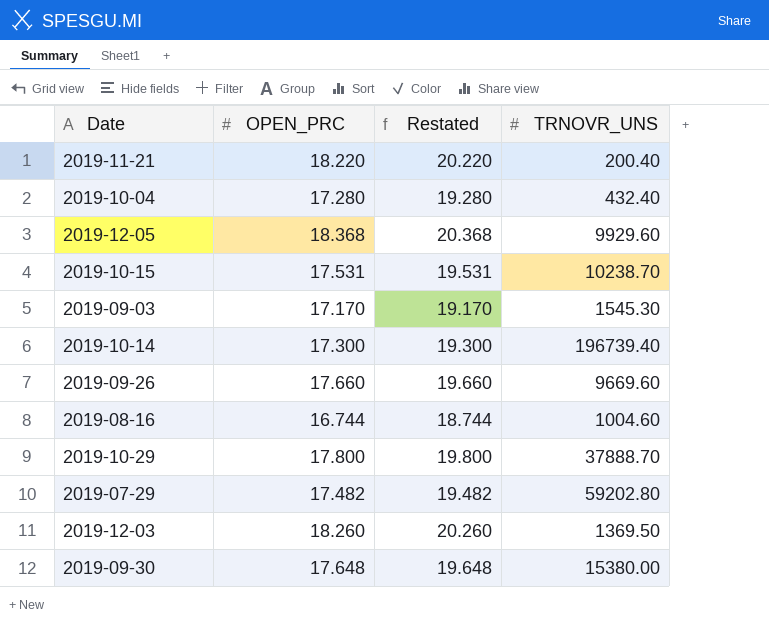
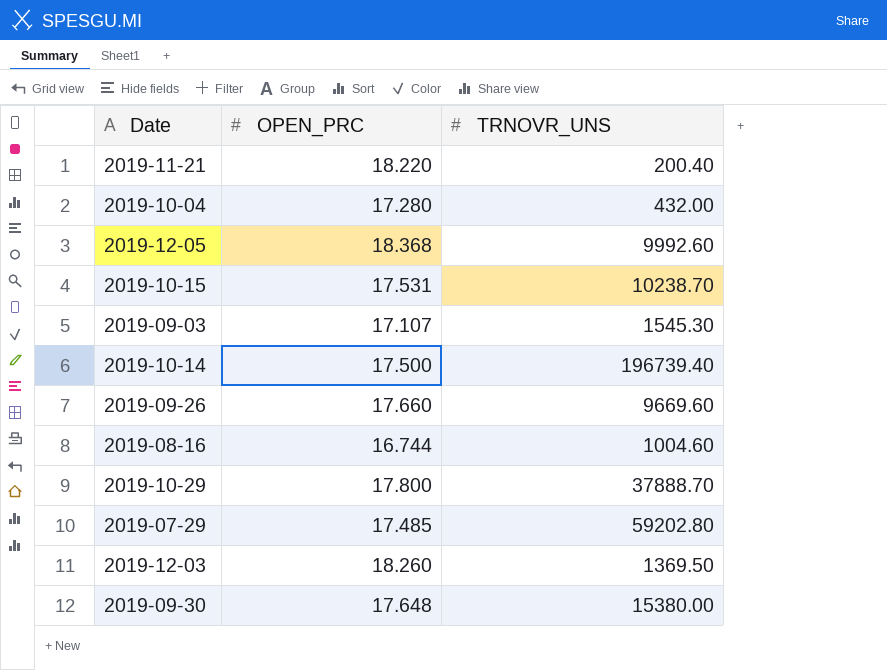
column Restated | formula: [OPEN_PRC] + 2 -> none
2019-10-04 | TRNOVR_UNS: 432.40 -> 432.00
2019-12-05 | TRNOVR_UNS: 9929.60 -> 9992.60
2019-09-03 | OPEN_PRC: 17.170 -> 17.107
2019-10-14 | OPEN_PRC: 17.300 -> 17.500
2019-07-29 | OPEN_PRC: 17.482 -> 17.485

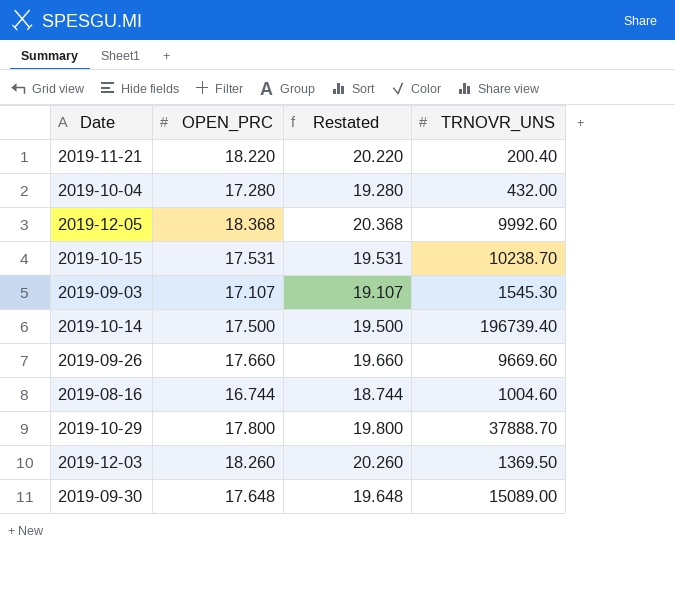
column Restated | formula: none -> [OPEN_PRC] + 2
row 2019-07-29: 17.485 | 59202.80 -> none
2019-09-30 | TRNOVR_UNS: 15380.00 -> 15089.00

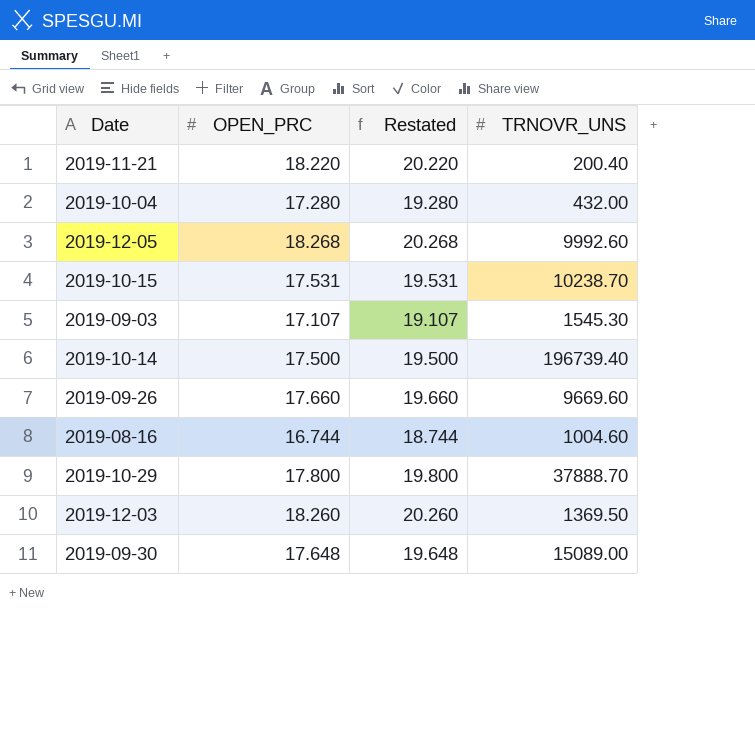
2019-12-05 | OPEN_PRC: 18.368 -> 18.268
2019-12-05 | Restated: 20.368 -> 20.268

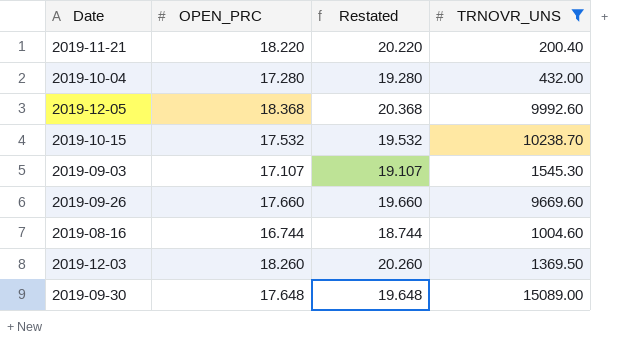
filter: none -> TRNOVR_UNS <= 15089.00
2019-12-05 | OPEN_PRC: 18.268 -> 18.368
2019-12-05 | Restated: 20.268 -> 20.368
2019-10-15 | OPEN_PRC: 17.531 -> 17.532
2019-10-15 | Restated: 19.531 -> 19.532

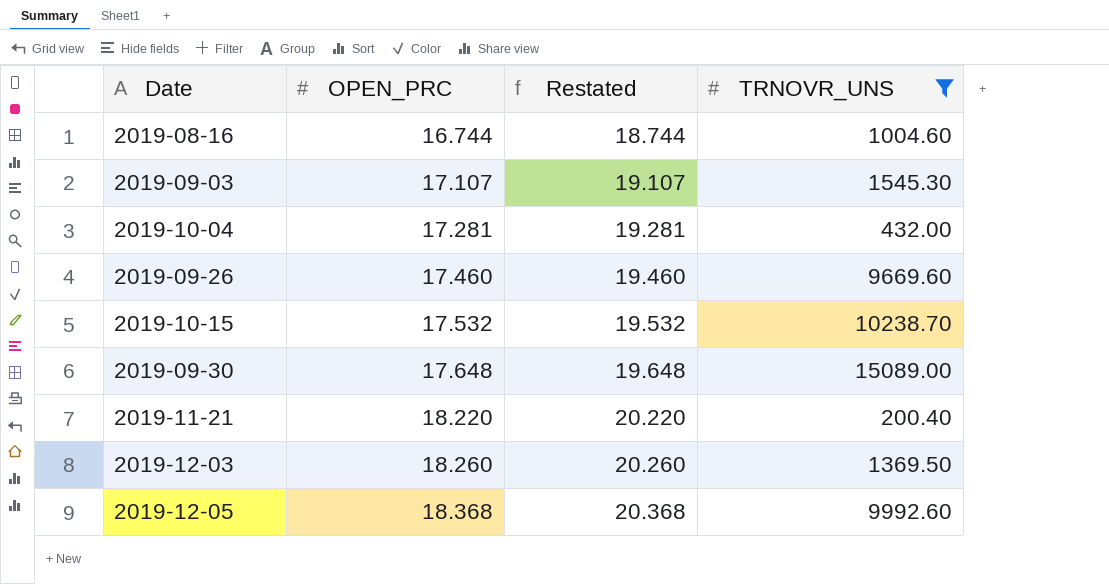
row order: none -> OPEN_PRC ascending
2019-10-04 | OPEN_PRC: 17.280 -> 17.281
2019-10-04 | Restated: 19.280 -> 19.281
2019-09-26 | OPEN_PRC: 17.660 -> 17.460
2019-09-26 | Restated: 19.660 -> 19.460

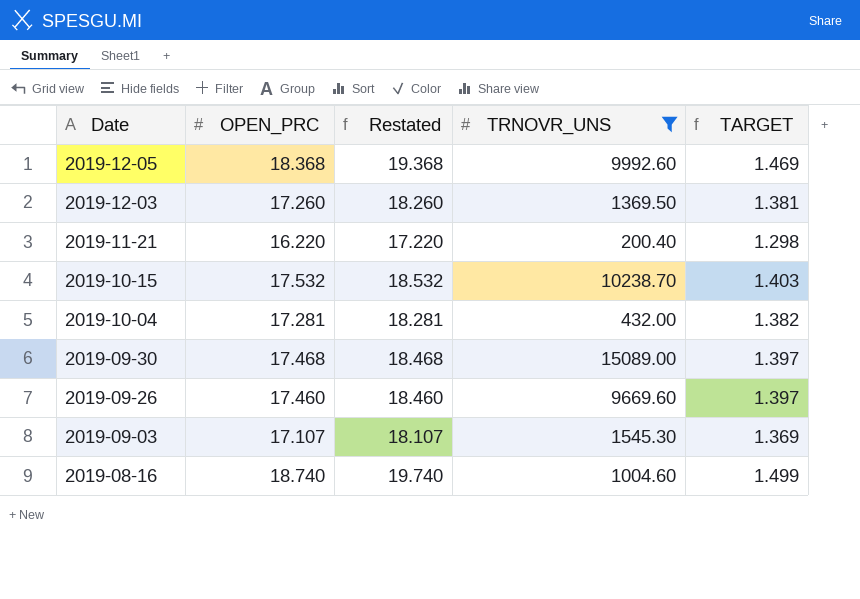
row order: OPEN_PRC ascending -> Date descending
column Restated | formula: [OPEN_PRC] + 2 -> [OPEN_PRC] + 1
column TARGET | formula: none -> [OPEN_PRC] * 0.08
2019-12-03 | OPEN_PRC: 18.260 -> 17.260
2019-11-21 | OPEN_PRC: 18.220 -> 16.220
2019-09-30 | OPEN_PRC: 17.648 -> 17.468
2019-08-16 | OPEN_PRC: 16.744 -> 18.740

